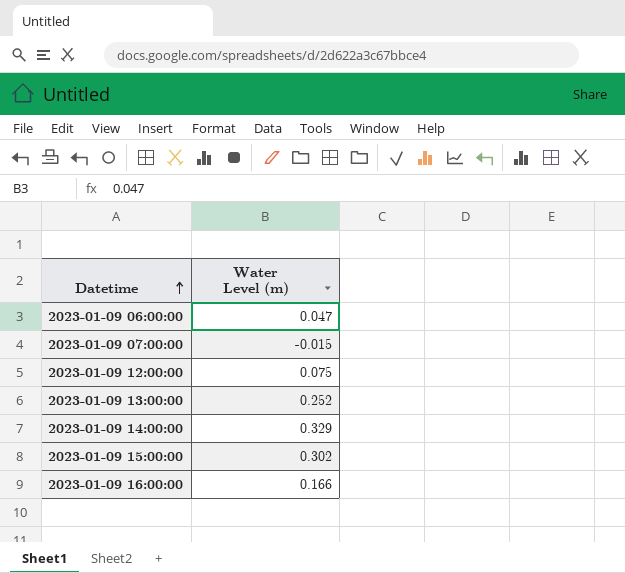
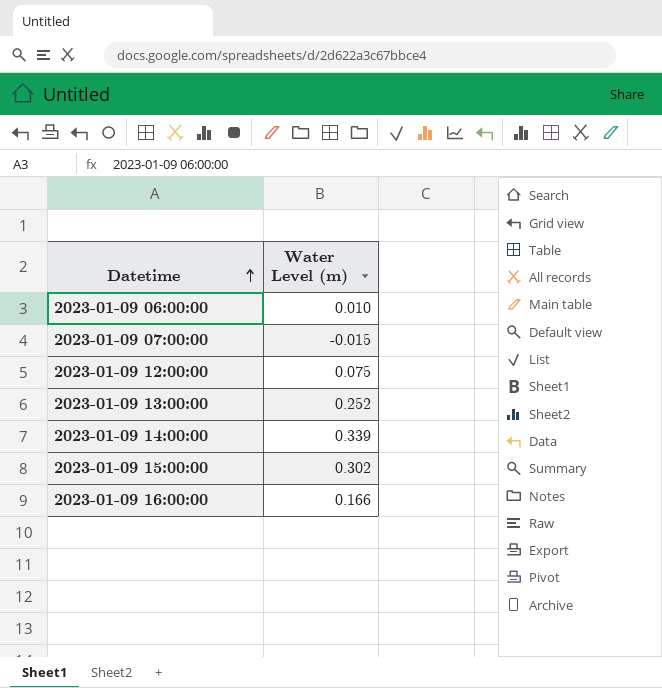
2023-01-09 06:00:00 | Water Level (m): 0.047 -> 0.010
2023-01-09 14:00:00 | Water Level (m): 0.329 -> 0.339

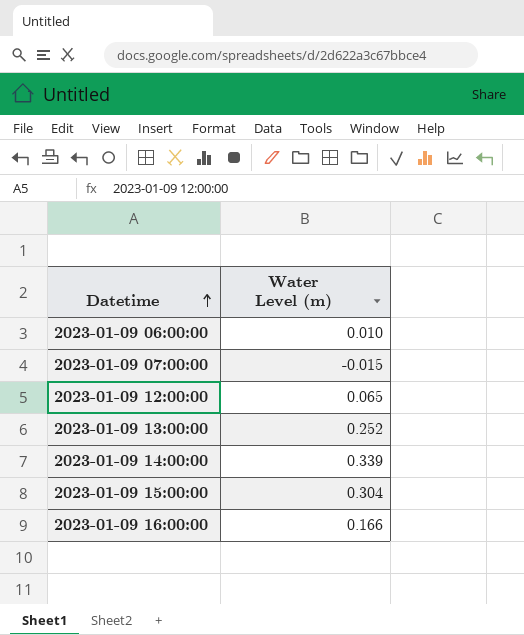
2023-01-09 12:00:00 | Water Level (m): 0.075 -> 0.065
2023-01-09 15:00:00 | Water Level (m): 0.302 -> 0.304

